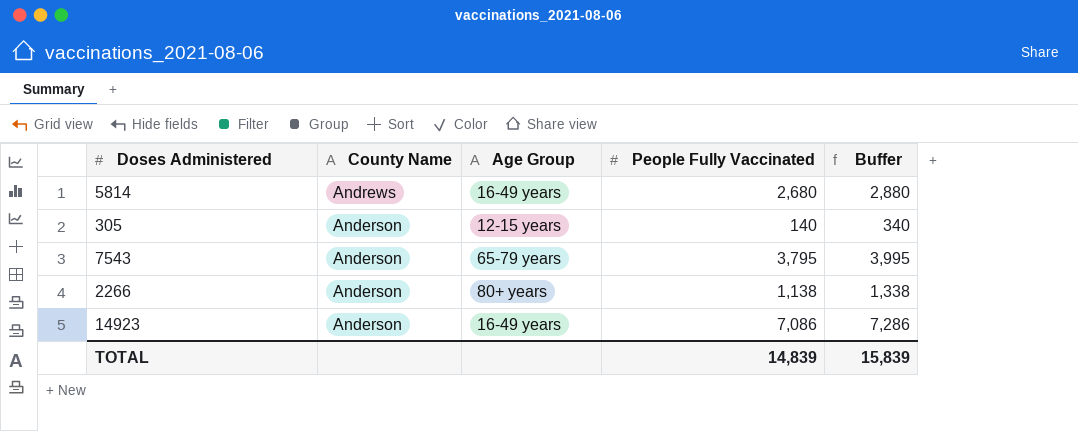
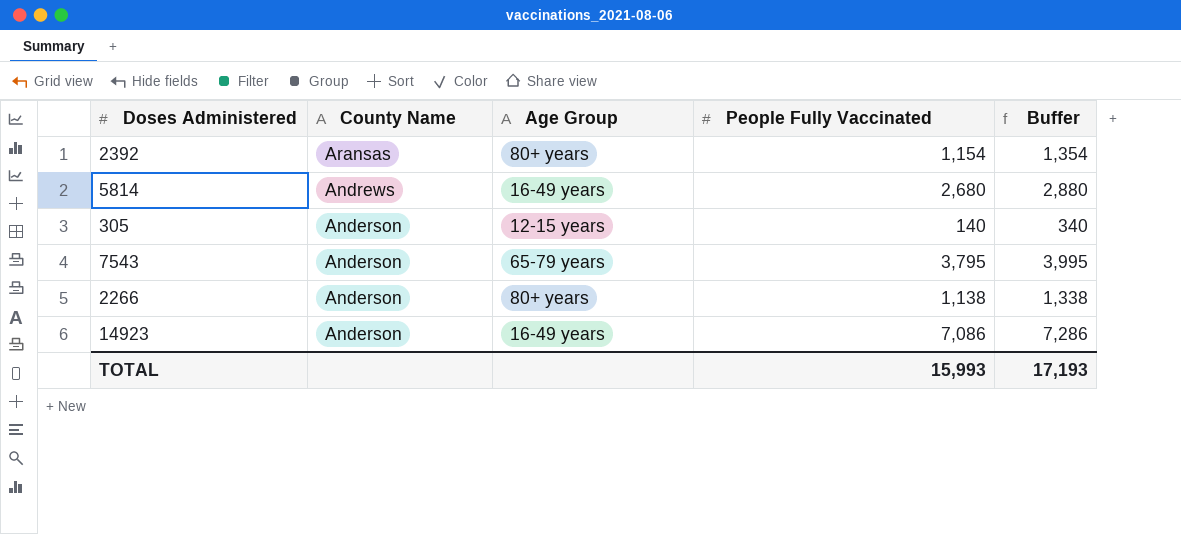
row 2392: none -> Aransas | 80+ years | 1,154 | 1,354
TOTAL | People Fully Vaccinated: 14,839 -> 15,993
TOTAL | Buffer: 15,839 -> 17,193

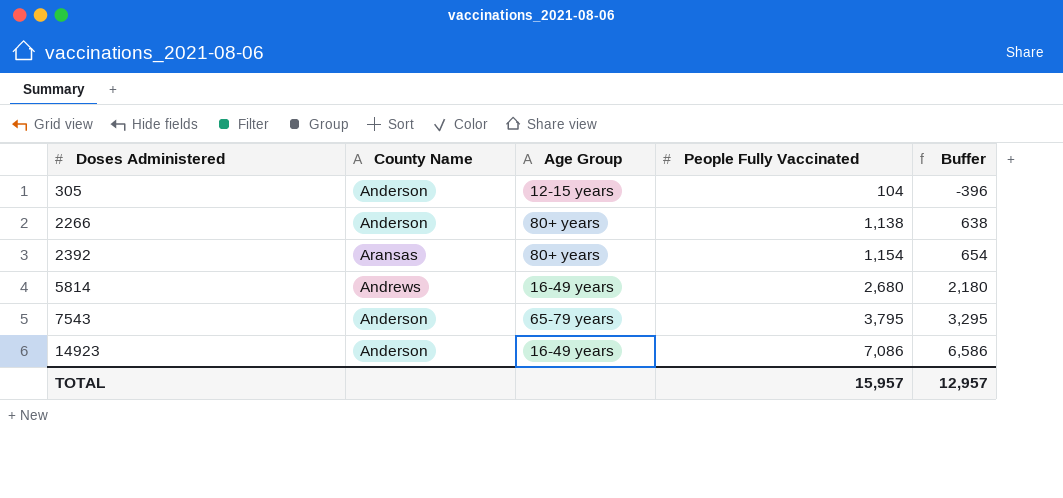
row order: County Name descending -> Doses Administered ascending
column Buffer | formula: [People Fully Vaccinated] + 200 -> [People Fully Vaccinated] - 500
305 | People Fully Vaccinated: 140 -> 104
TOTAL | People Fully Vaccinated: 15,993 -> 15,957
TOTAL | Buffer: 17,193 -> 12,957

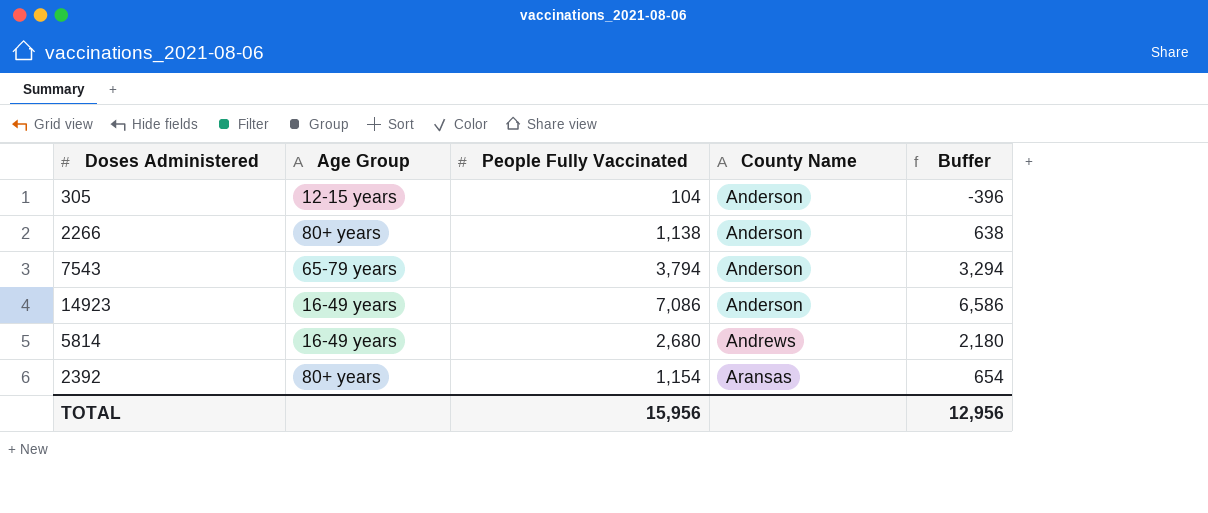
row order: Doses Administered ascending -> County Name ascending
column County Name | position: 2 -> 4
7543 | People Fully Vaccinated: 3,795 -> 3,794
7543 | Buffer: 3,295 -> 3,294
TOTAL | People Fully Vaccinated: 15,957 -> 15,956
TOTAL | Buffer: 12,957 -> 12,956

